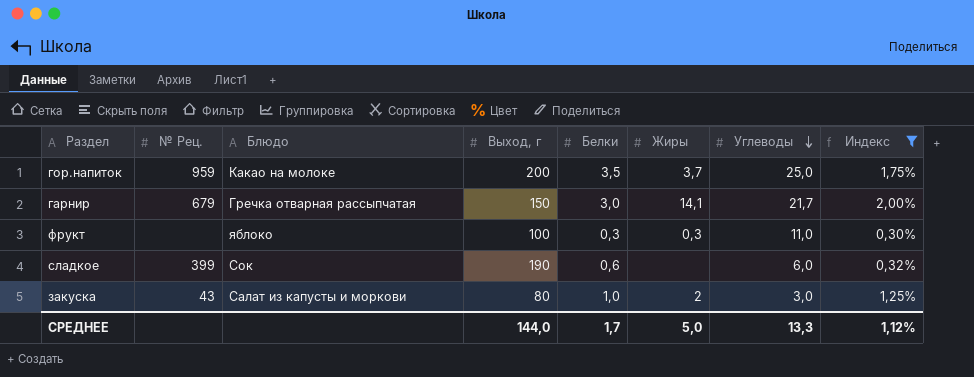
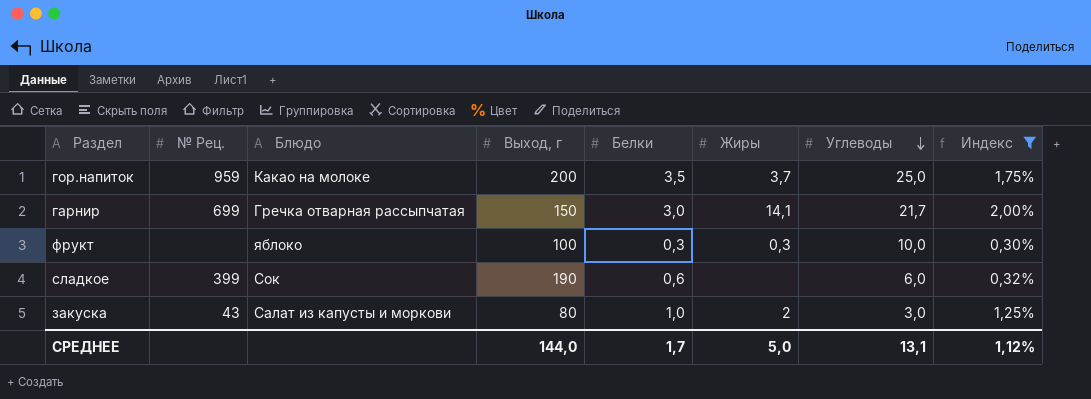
гарнир | № Рец.: 679 -> 699
фрукт | Углеводы: 11,0 -> 10,0
СРЕДНЕЕ | Углеводы: 13,3 -> 13,1

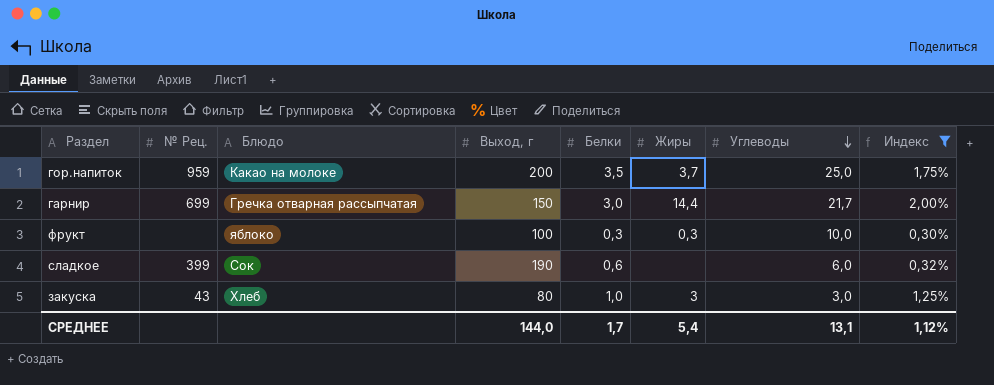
гарнир | Жиры: 14,1 -> 14,4
закуска | Блюдо: Салат из капусты и моркови -> Хлеб
закуска | Жиры: 2 -> 3
СРЕДНЕЕ | Жиры: 5,0 -> 5,4

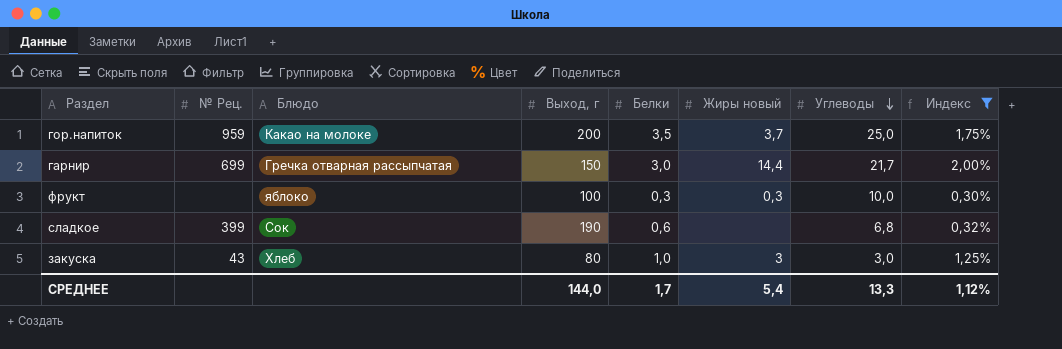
column name: Жиры -> Жиры новый
сладкое | Углеводы: 6,0 -> 6,8
СРЕДНЕЕ | Углеводы: 13,1 -> 13,3

